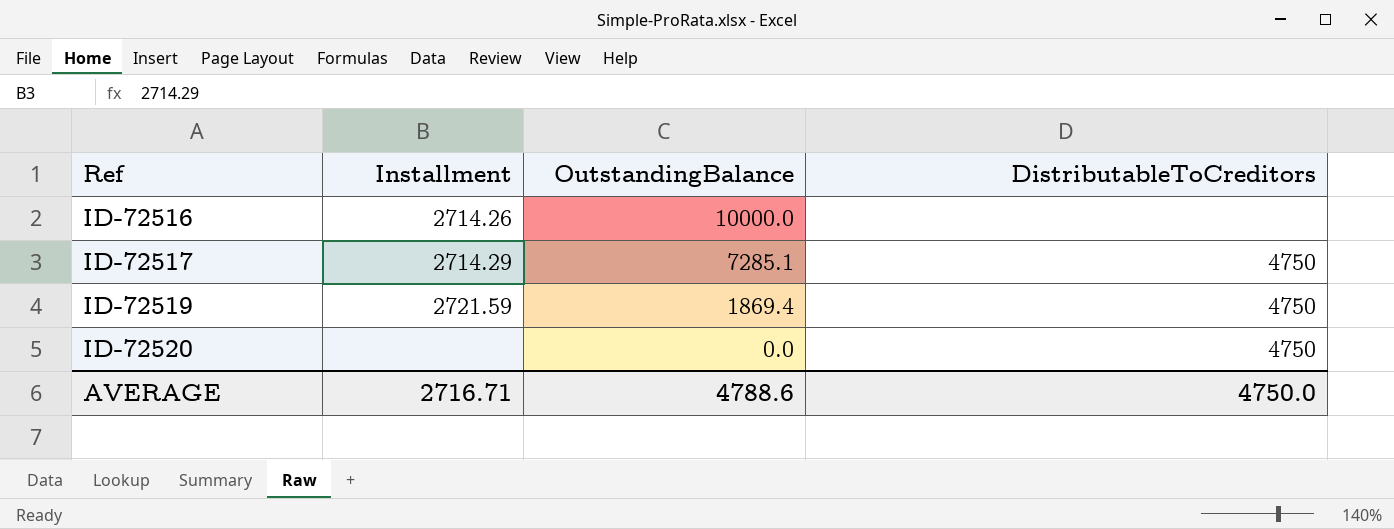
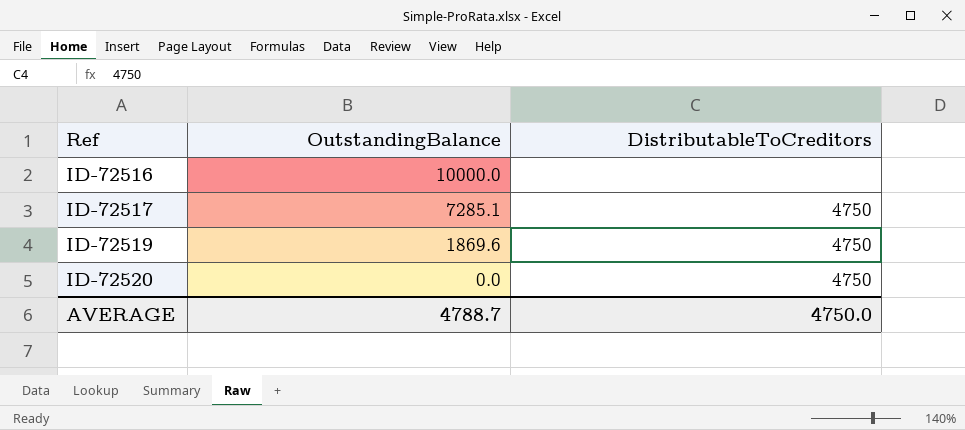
column Installment | position: 2 -> none
ID-72519 | OutstandingBalance: 1869.4 -> 1869.6
AVERAGE | OutstandingBalance: 4788.6 -> 4788.7

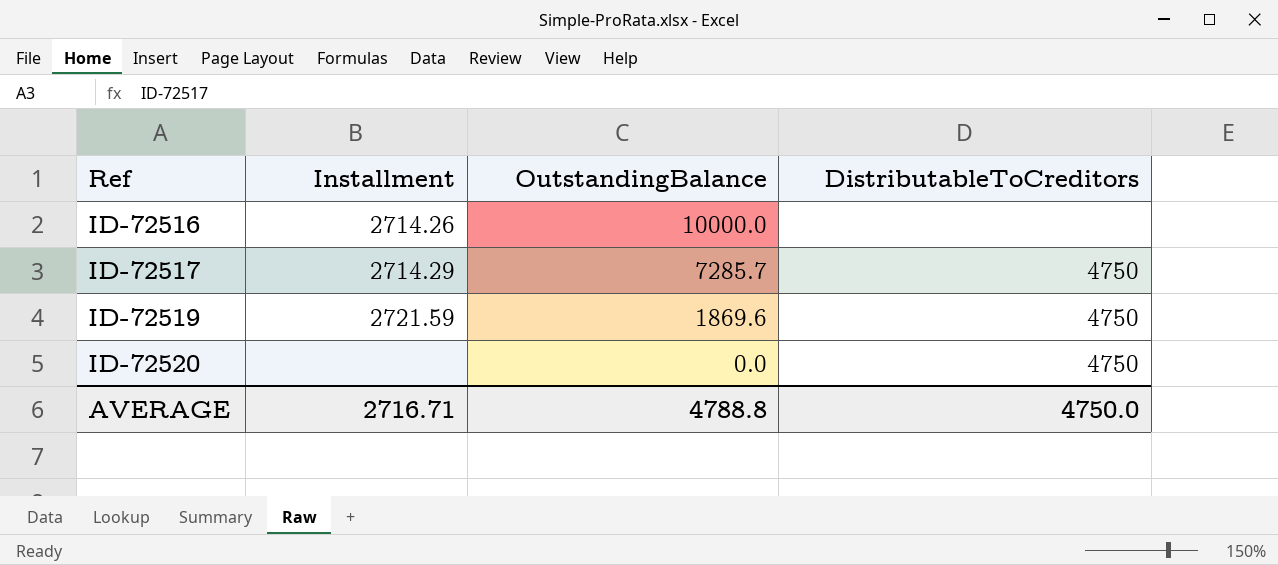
column Installment | position: none -> 2
ID-72517 | OutstandingBalance: 7285.1 -> 7285.7
AVERAGE | OutstandingBalance: 4788.7 -> 4788.8

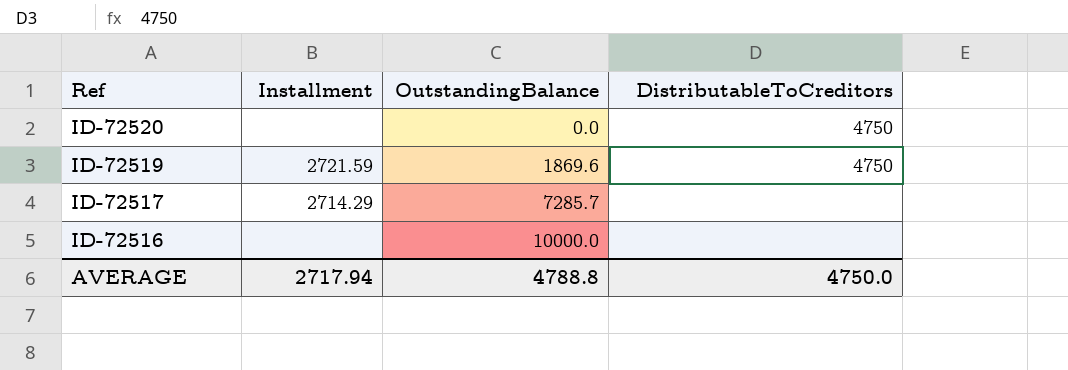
row order: Ref ascending -> Ref descending
ID-72517 | DistributableToCreditors: 4750 -> none
ID-72516 | Installment: 2714.26 -> none
AVERAGE | Installment: 2716.71 -> 2717.94

